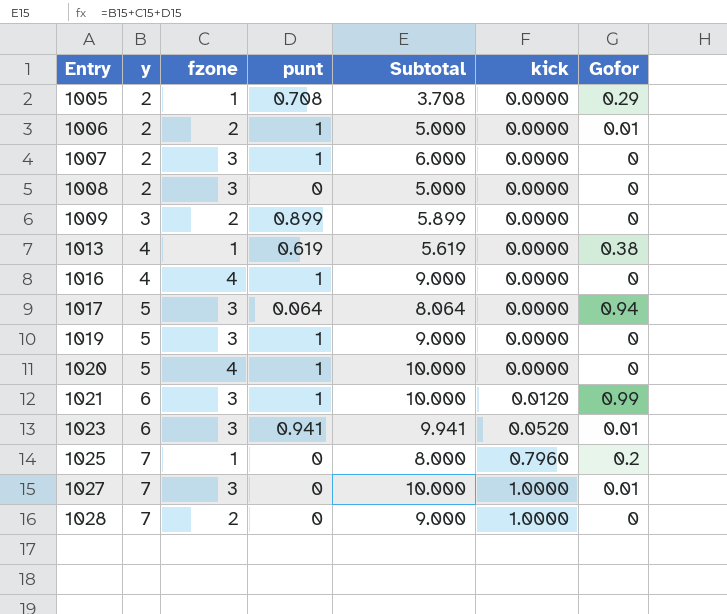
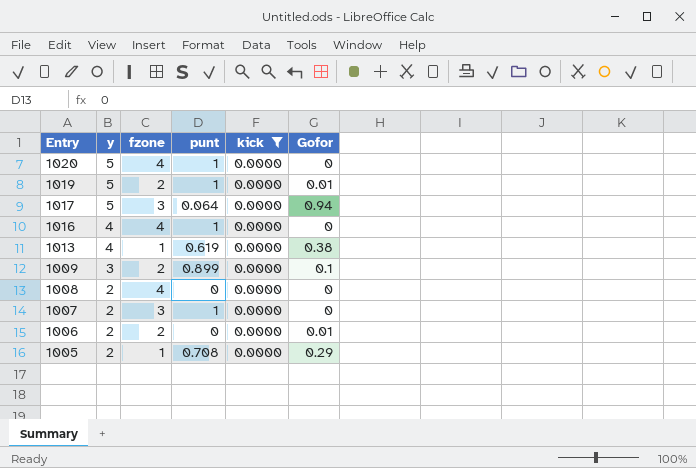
filter: none -> kick = 0.0000
row order: Entry ascending -> Entry descending
column Subtotal | formula: [y] + [fzone] + [punt] -> none
1019 | fzone: 3 -> 2
1019 | Gofor: 0 -> 0.01
1009 | Gofor: 0 -> 0.1
1008 | fzone: 3 -> 4
1006 | punt: 1 -> 0

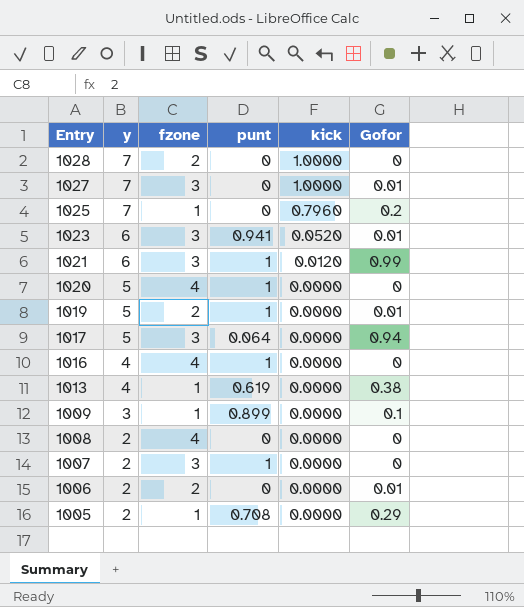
filter: kick = 0.0000 -> none
1009 | fzone: 2 -> 1

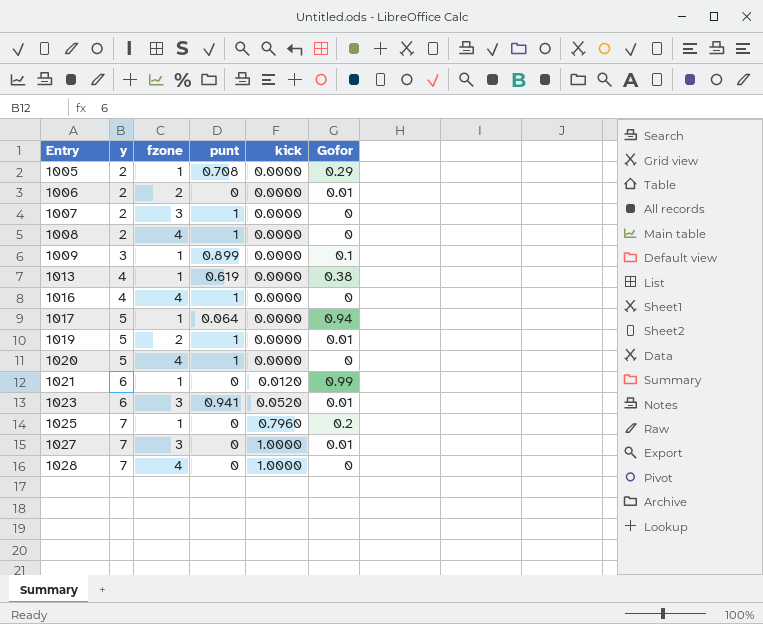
row order: Entry descending -> Entry ascending
1008 | punt: 0 -> 1
1017 | fzone: 3 -> 1
1021 | fzone: 3 -> 1
1021 | punt: 1 -> 0
1028 | fzone: 2 -> 4

